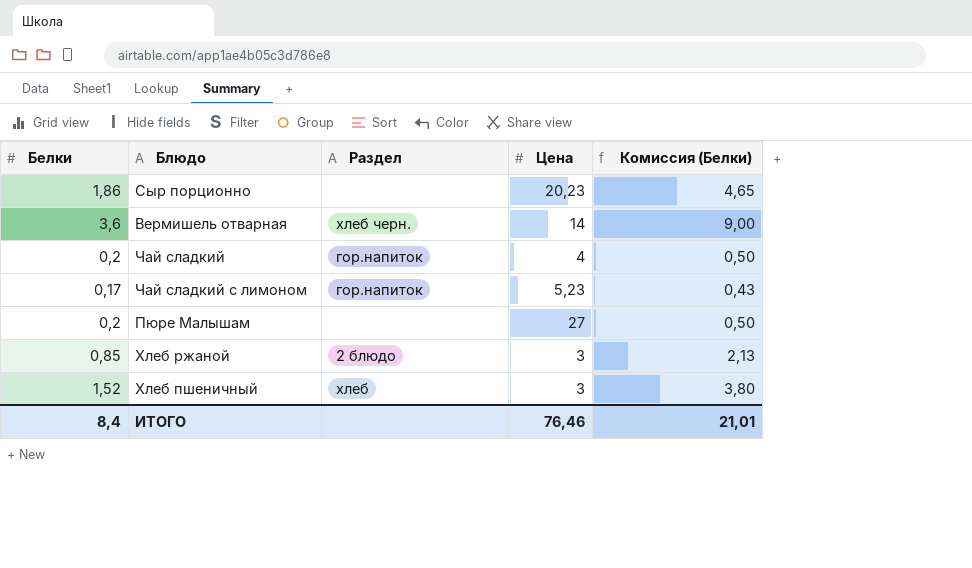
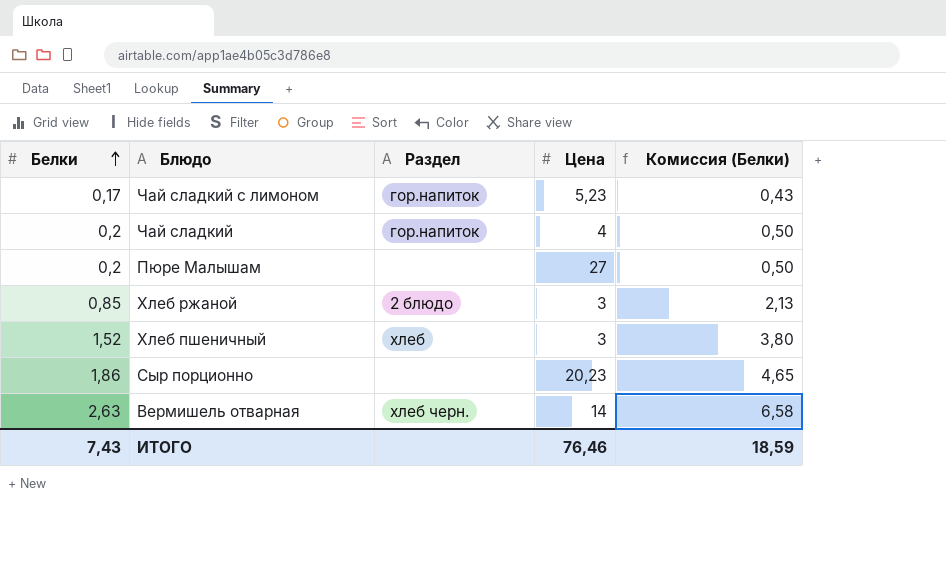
row order: none -> Белки ascending
Вермишель отварная | Белки: 3,6 -> 2,63
Вермишель отварная | Комиссия (Белки): 9,00 -> 6,58
ИТОГО | Белки: 8,4 -> 7,43
ИТОГО | Комиссия (Белки): 21,01 -> 18,59

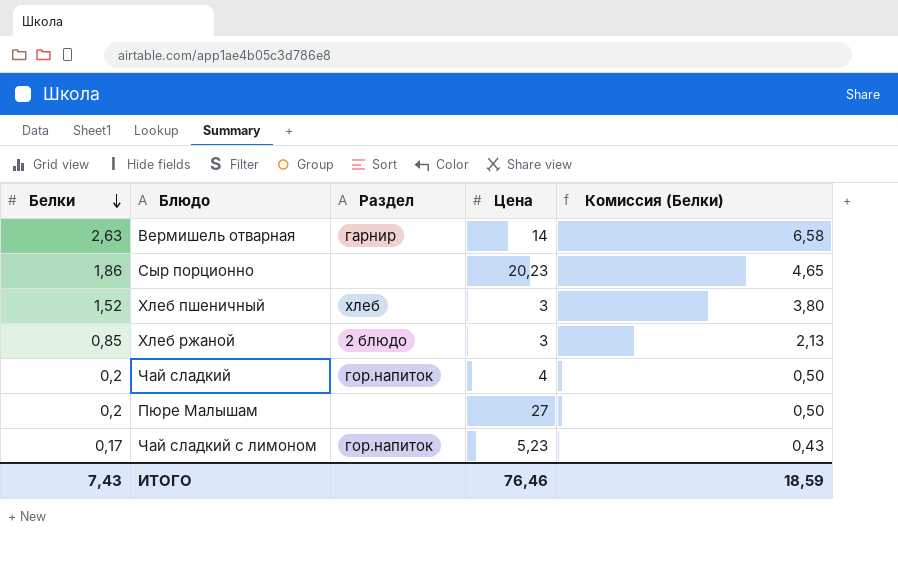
row order: Белки ascending -> Белки descending
Вермишель отварная | Раздел: хлеб черн. -> гарнир

